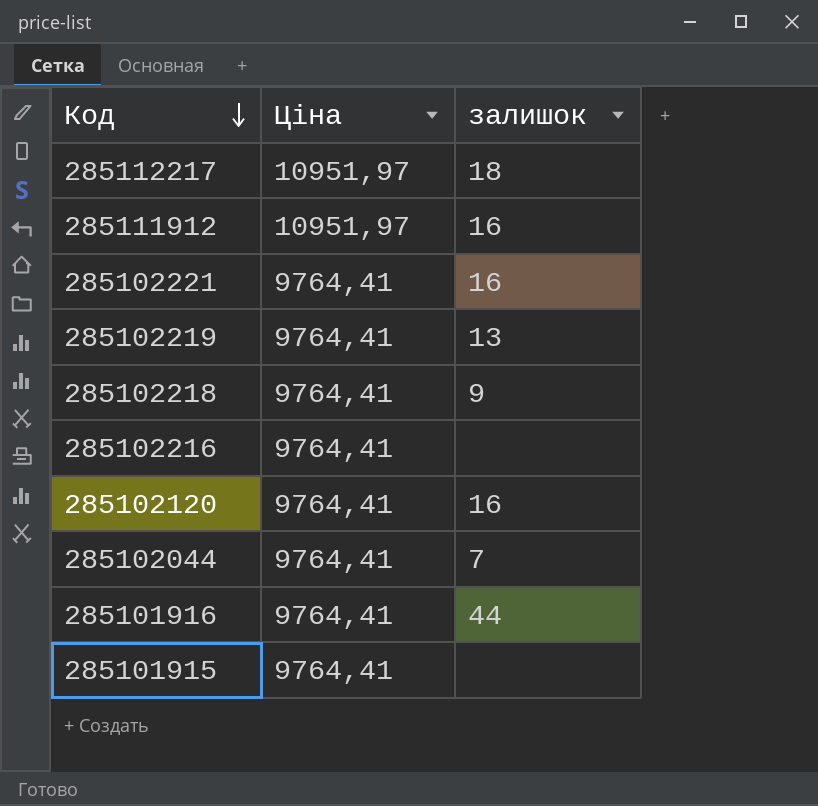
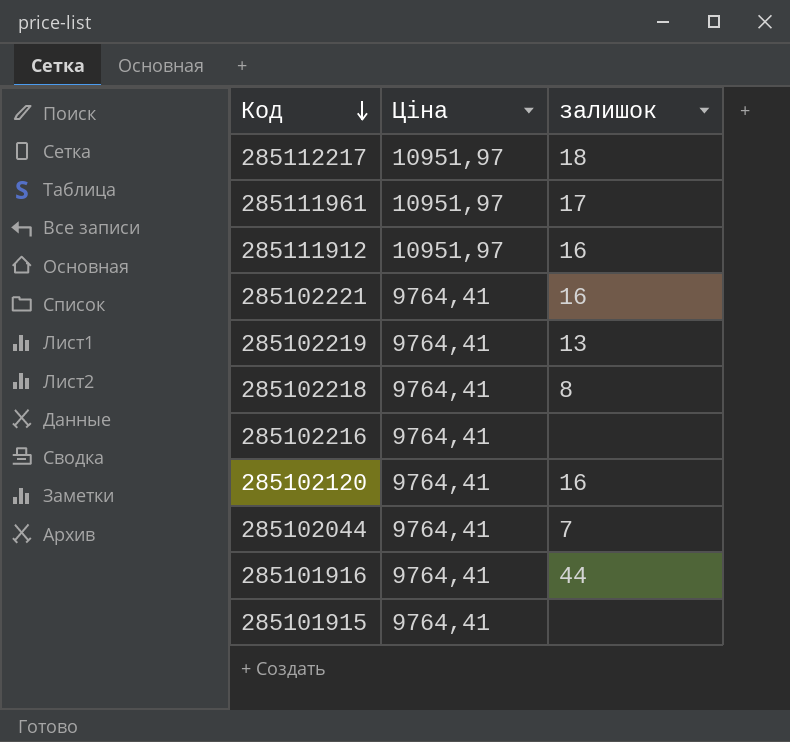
row 285111961: none -> 10951,97 | 17
285102218 | залишок: 9 -> 8

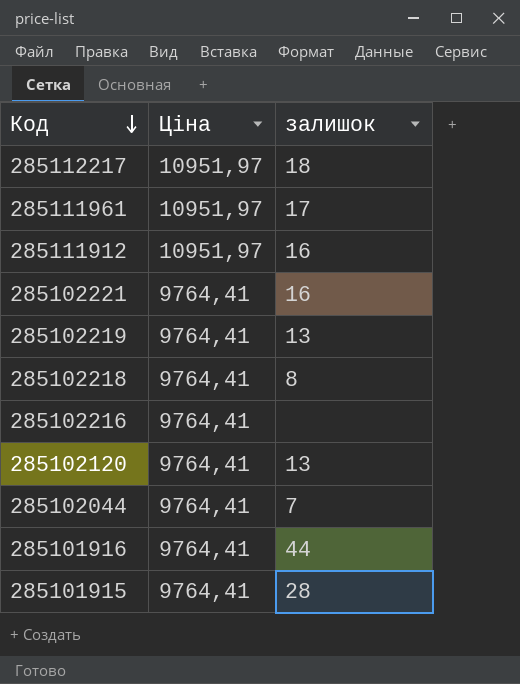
285102120 | залишок: 16 -> 13
285101915 | залишок: none -> 28

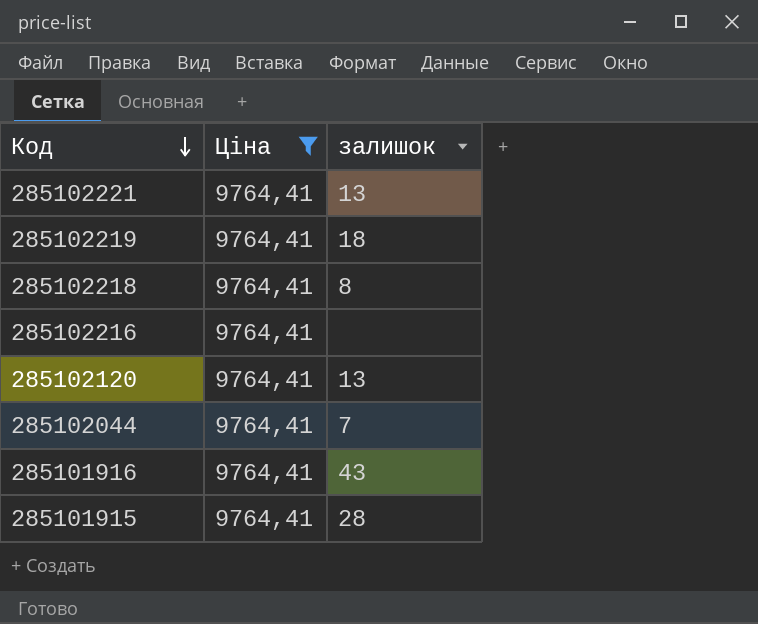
filter: none -> Ціна = 9764,41
285102221 | залишок: 16 -> 13
285102219 | залишок: 13 -> 18
285101916 | залишок: 44 -> 43

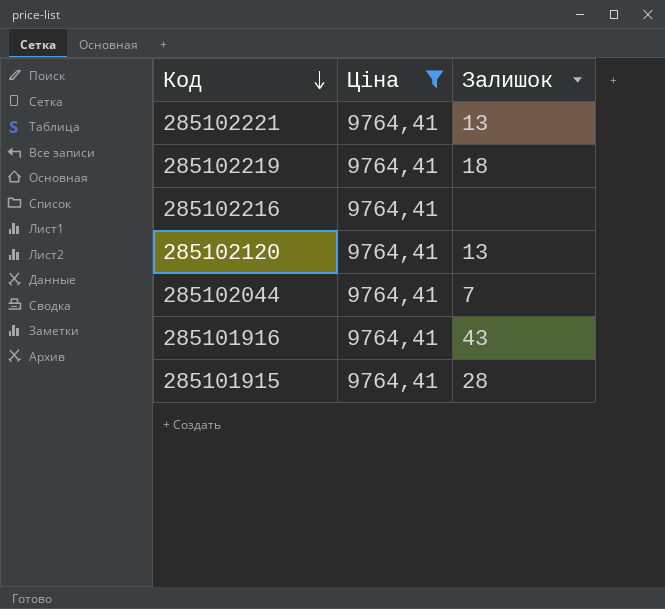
column name: залишок -> Залишок
row 285102218: 9764,41 | 8 -> none

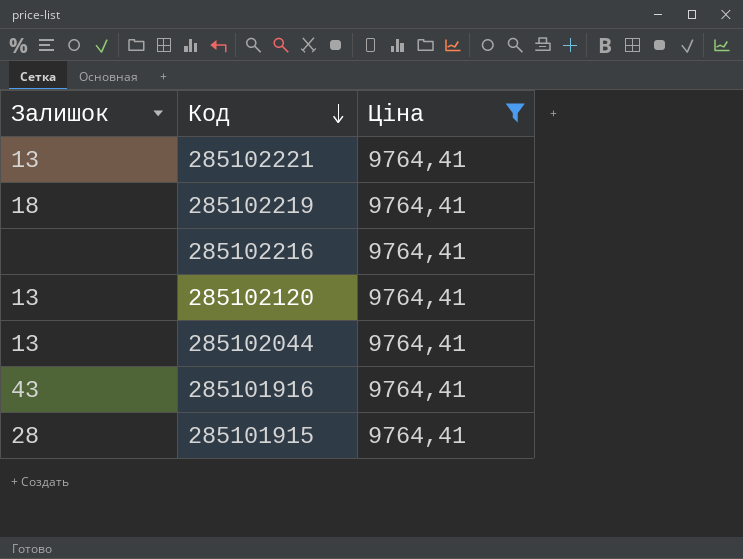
column Залишок | position: 3 -> 1
285102044 | Залишок: 7 -> 13

